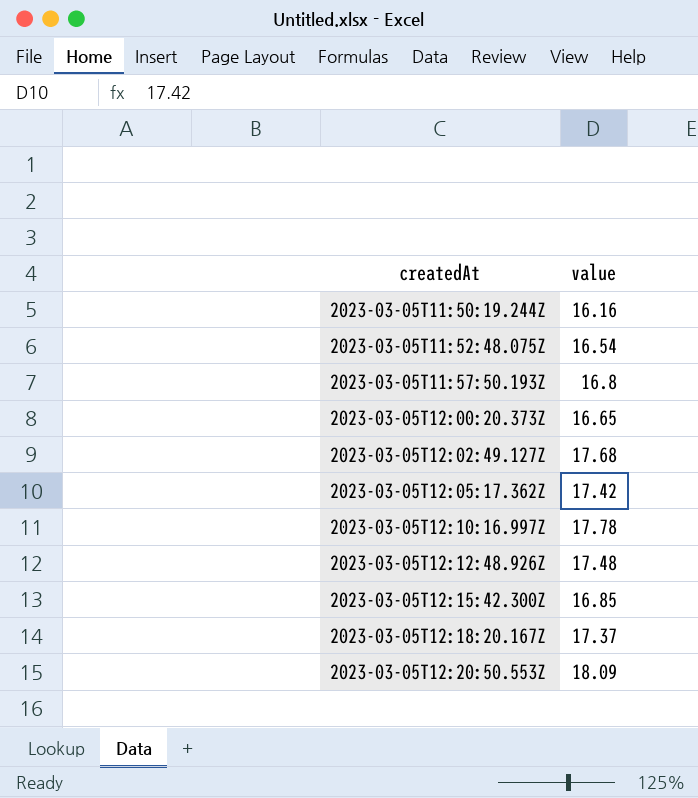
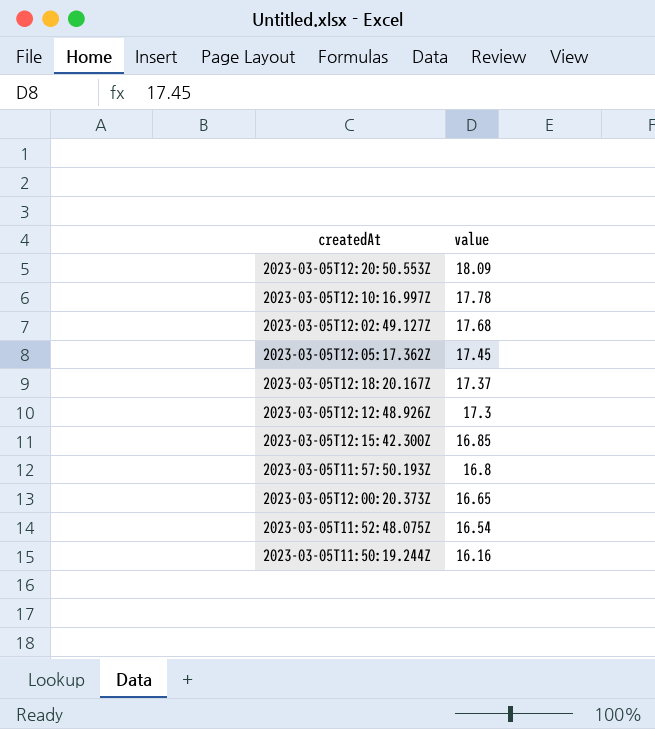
row order: createdAt ascending -> value descending
2023-03-05T12:05:17.362Z | value: 17.42 -> 17.45
2023-03-05T12:12:48.926Z | value: 17.48 -> 17.3

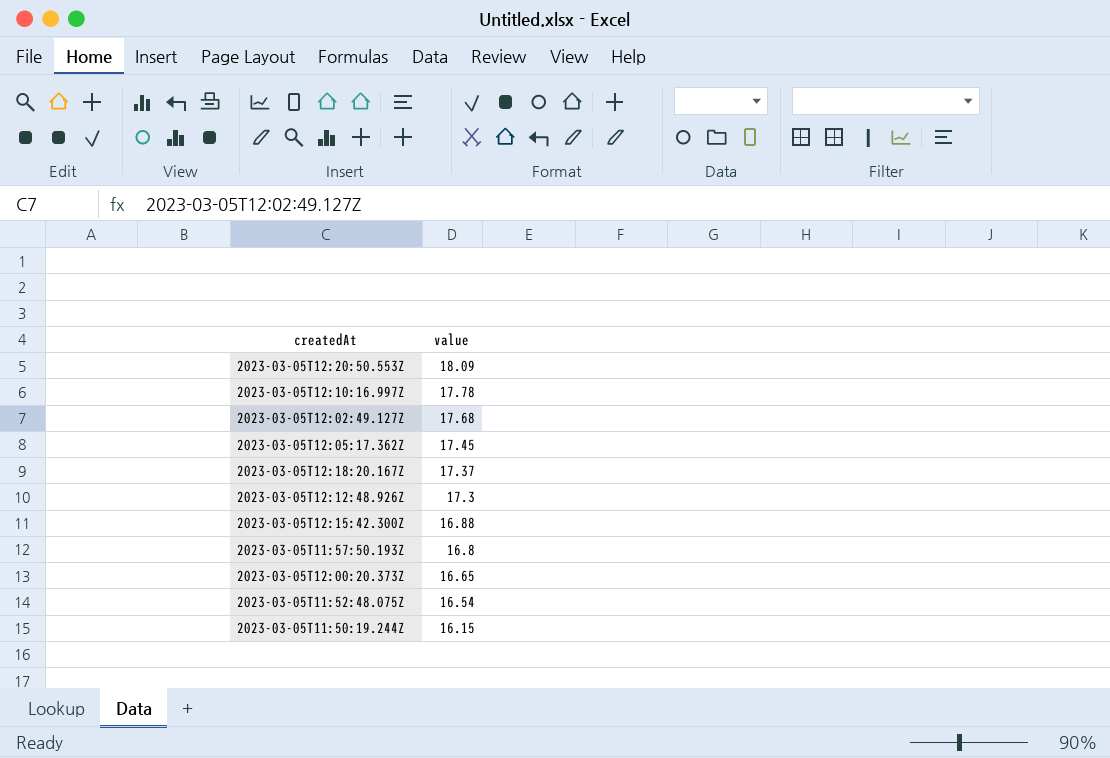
2023-03-05T12:15:42.300Z | value: 16.85 -> 16.88
2023-03-05T11:50:19.244Z | value: 16.16 -> 16.15

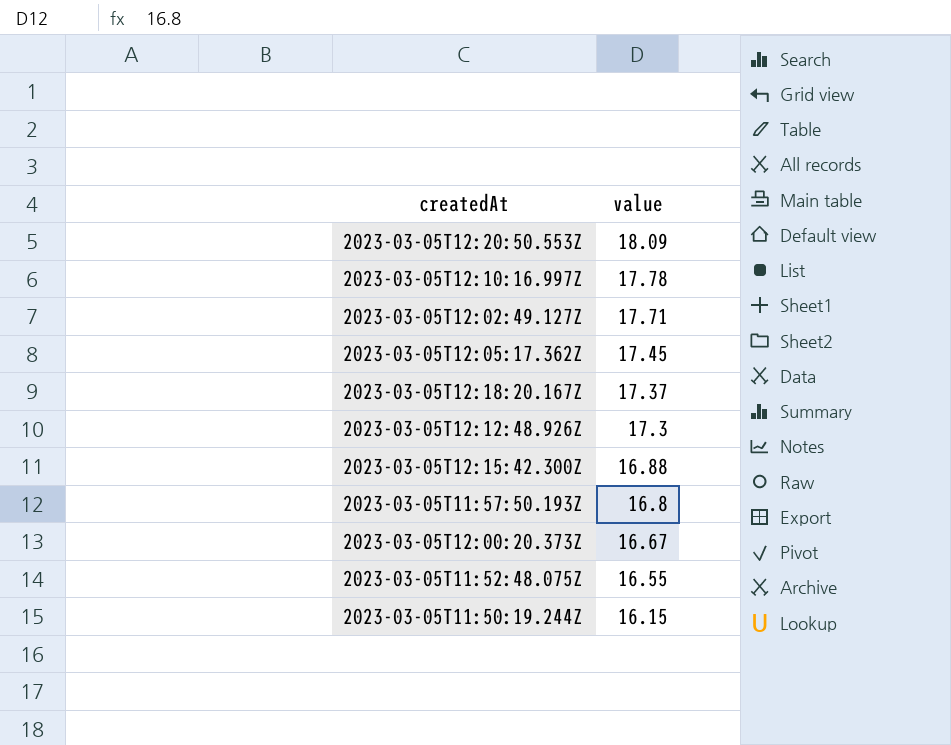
2023-03-05T12:02:49.127Z | value: 17.68 -> 17.71
2023-03-05T12:00:20.373Z | value: 16.65 -> 16.67
2023-03-05T11:52:48.075Z | value: 16.54 -> 16.55

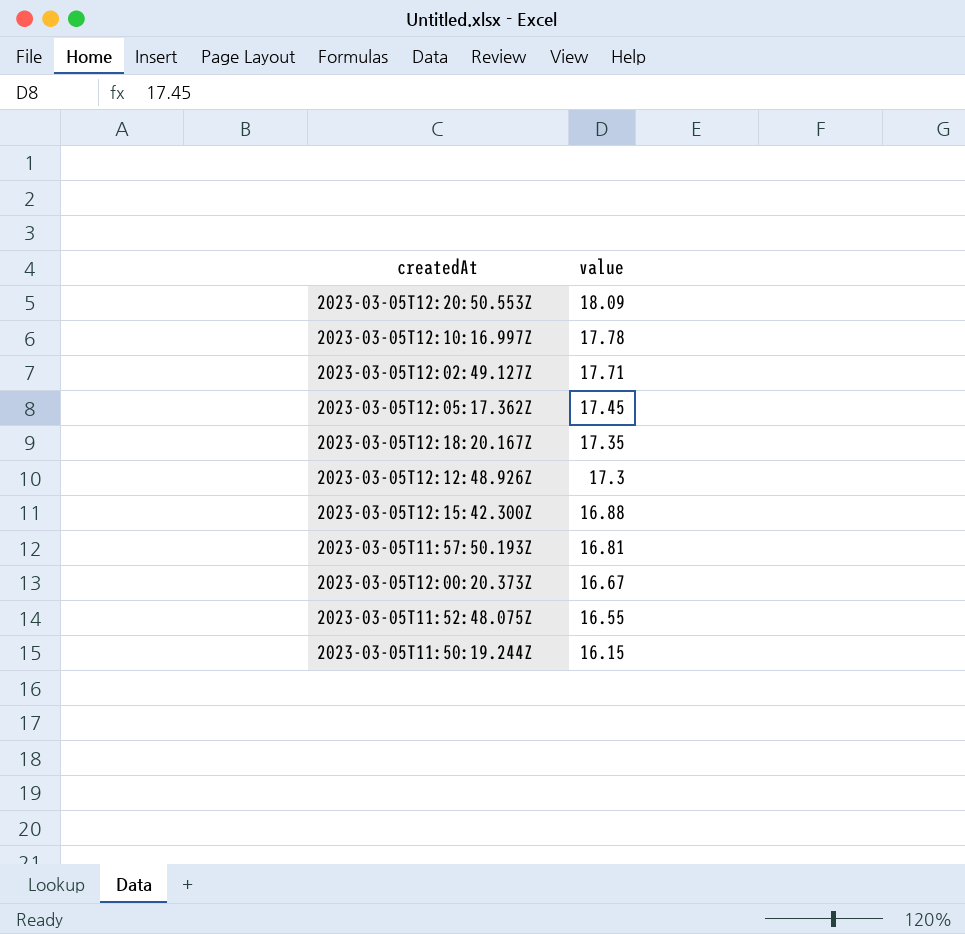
2023-03-05T12:18:20.167Z | value: 17.37 -> 17.35
2023-03-05T11:57:50.193Z | value: 16.8 -> 16.81

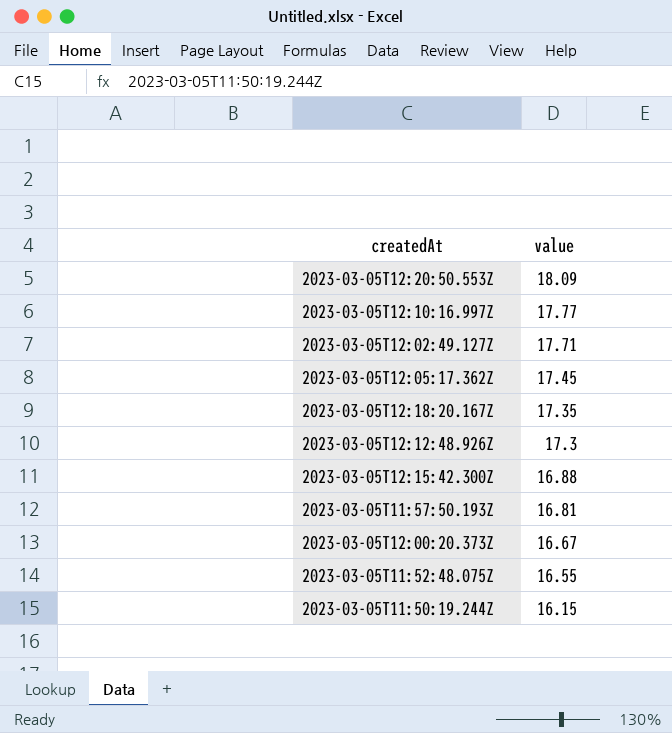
2023-03-05T12:10:16.997Z | value: 17.78 -> 17.77

